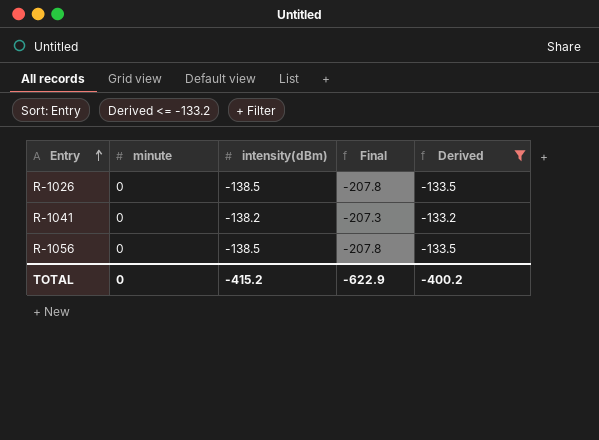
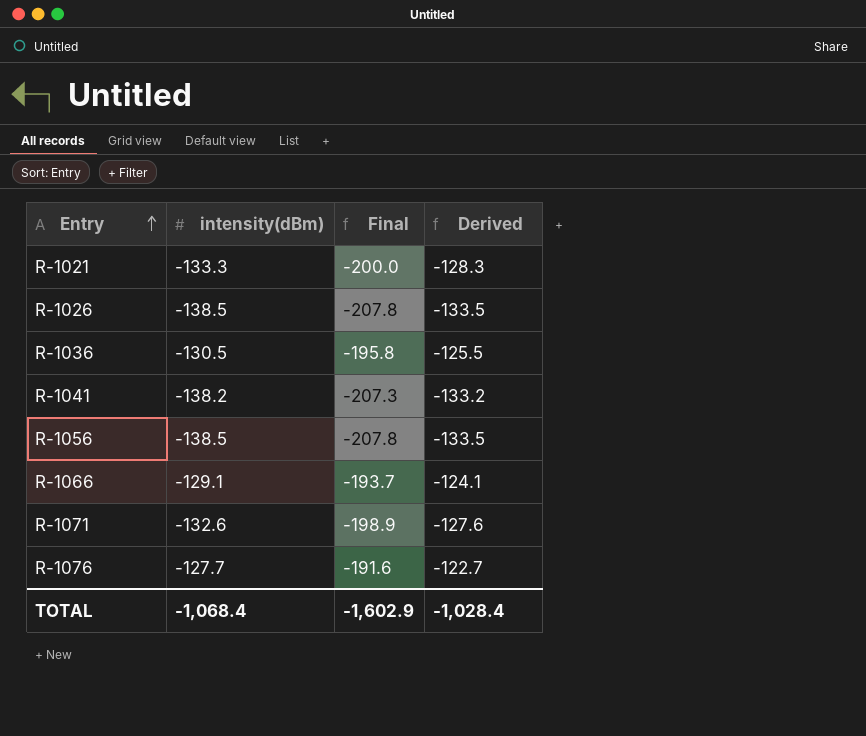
filter: Derived <= -133.2 -> none
column minute | position: 2 -> none
TOTAL | intensity(dBm): -415.2 -> -1,068.4
TOTAL | Final: -622.9 -> -1,602.9
TOTAL | Derived: -400.2 -> -1,028.4

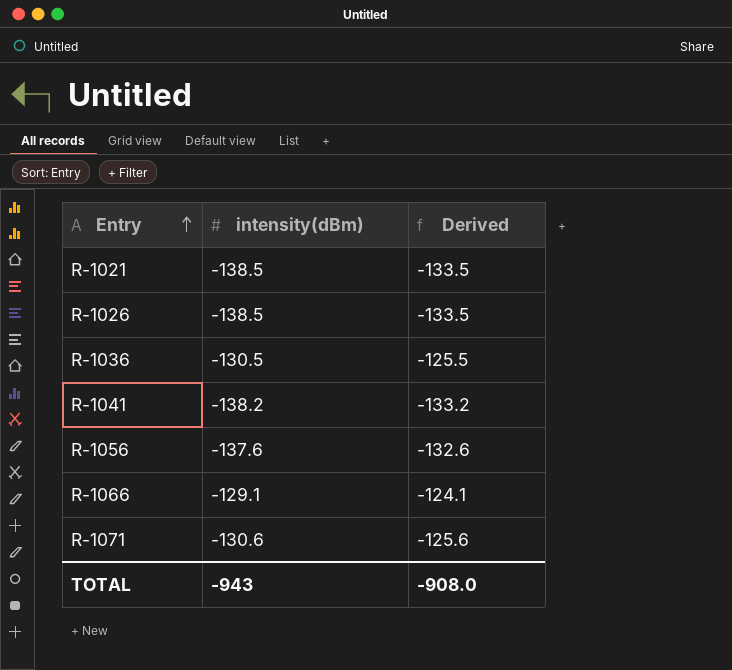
column Final | formula: [intensity(dBm)] * 1.5 -> none
row R-1076: -127.7 | -191.6 | -122.7 -> none
R-1021 | intensity(dBm): -133.3 -> -138.5
R-1021 | Derived: -128.3 -> -133.5
R-1056 | intensity(dBm): -138.5 -> -137.6
R-1056 | Derived: -133.5 -> -132.6
R-1071 | intensity(dBm): -132.6 -> -130.6
R-1071 | Derived: -127.6 -> -125.6
TOTAL | intensity(dBm): -1,068.4 -> -943
TOTAL | Derived: -1,028.4 -> -908.0

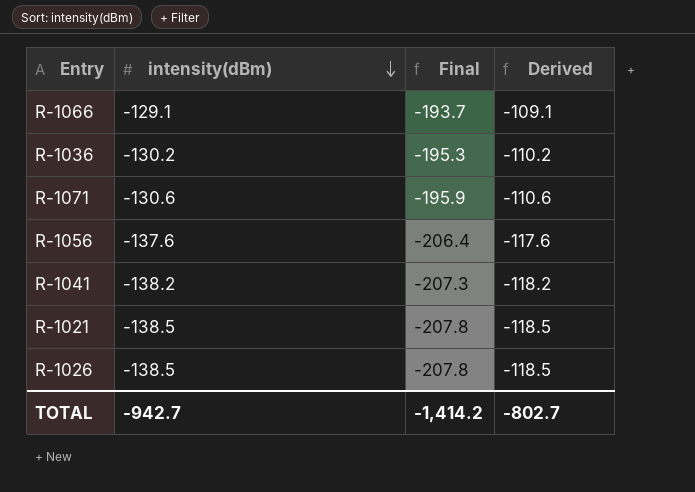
row order: Entry ascending -> intensity(dBm) descending
column Final | formula: none -> [intensity(dBm)] * 1.5
column Derived | formula: [intensity(dBm)] + 5 -> [intensity(dBm)] + 20
R-1036 | intensity(dBm): -130.5 -> -130.2
TOTAL | intensity(dBm): -943 -> -942.7
TOTAL | Derived: -908.0 -> -802.7

